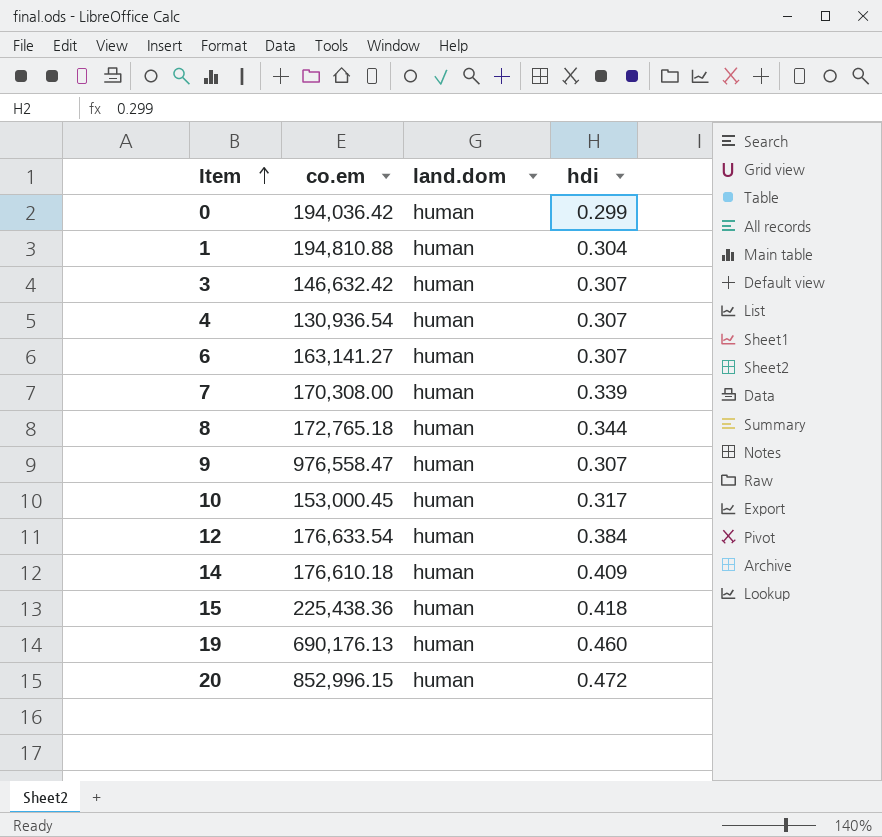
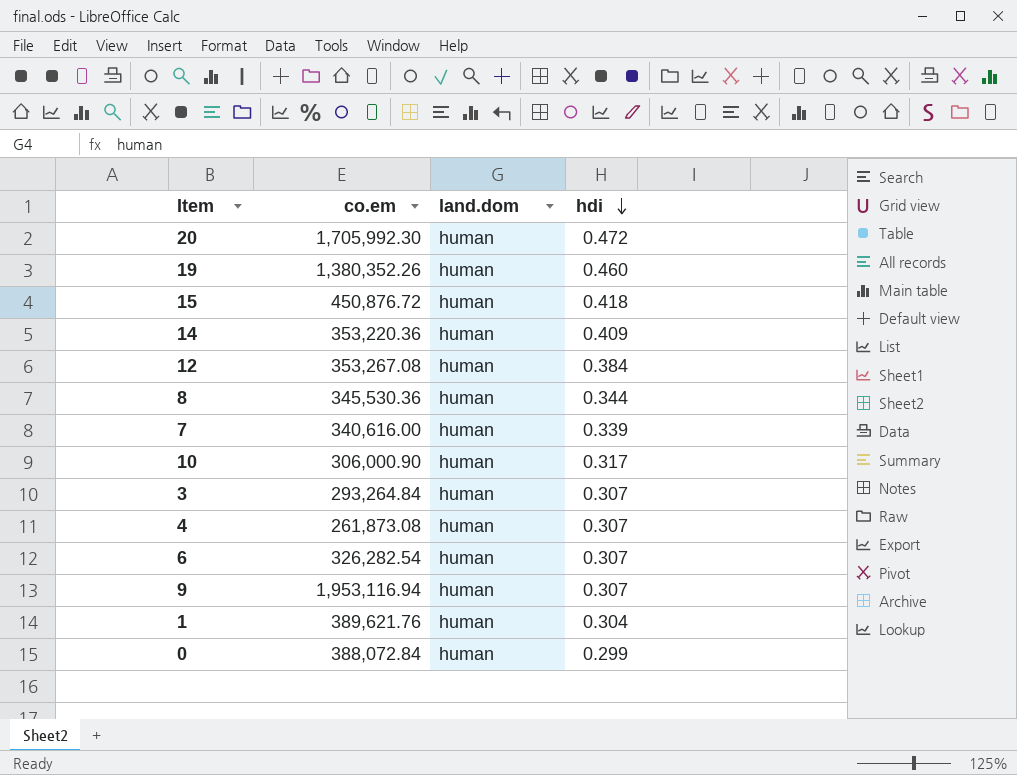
row order: Item ascending -> hdi descending
20 | co.em: 852,996.15 -> 1,705,992.30
19 | co.em: 690,176.13 -> 1,380,352.26
15 | co.em: 225,438.36 -> 450,876.72
14 | co.em: 176,610.18 -> 353,220.36
12 | co.em: 176,633.54 -> 353,267.08
8 | co.em: 172,765.18 -> 345,530.36
7 | co.em: 170,308.00 -> 340,616.00
10 | co.em: 153,000.45 -> 306,000.90
3 | co.em: 146,632.42 -> 293,264.84
4 | co.em: 130,936.54 -> 261,873.08
6 | co.em: 163,141.27 -> 326,282.54
9 | co.em: 976,558.47 -> 1,953,116.94
1 | co.em: 194,810.88 -> 389,621.76
0 | co.em: 194,036.42 -> 388,072.84

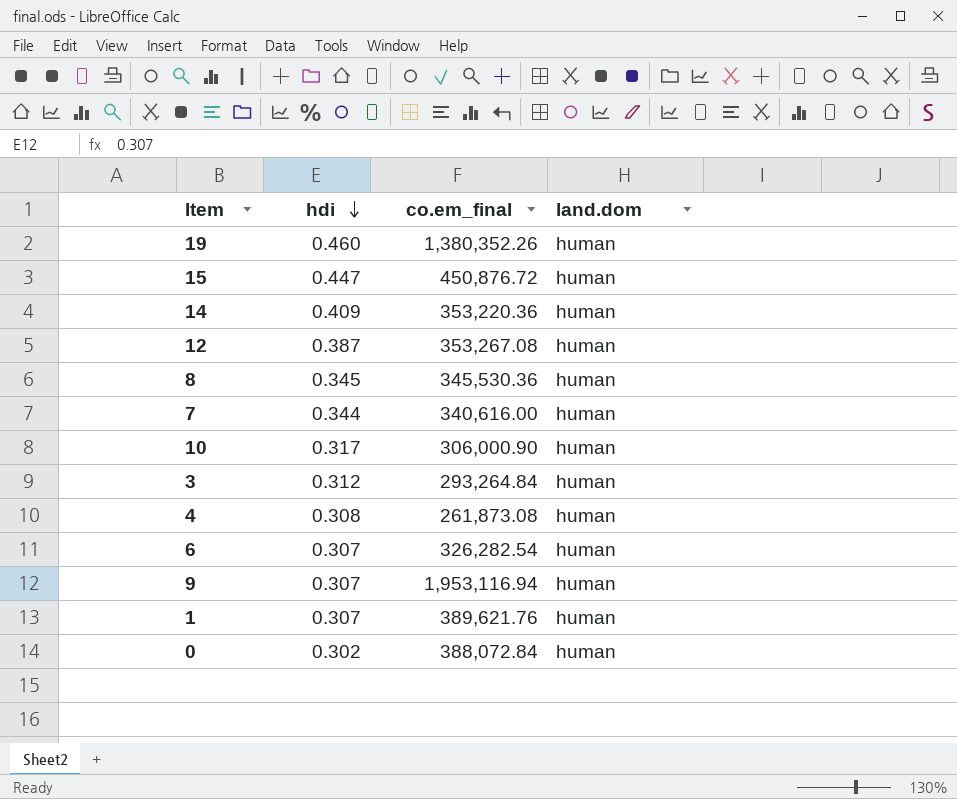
column hdi | position: 4 -> 2
column name: co.em -> co.em_final
row 20: 1,705,992.30 | human | 0.472 -> none
15 | hdi: 0.418 -> 0.447
12 | hdi: 0.384 -> 0.387
8 | hdi: 0.344 -> 0.345
7 | hdi: 0.339 -> 0.344
3 | hdi: 0.307 -> 0.312
4 | hdi: 0.307 -> 0.308
1 | hdi: 0.304 -> 0.307
0 | hdi: 0.299 -> 0.302

